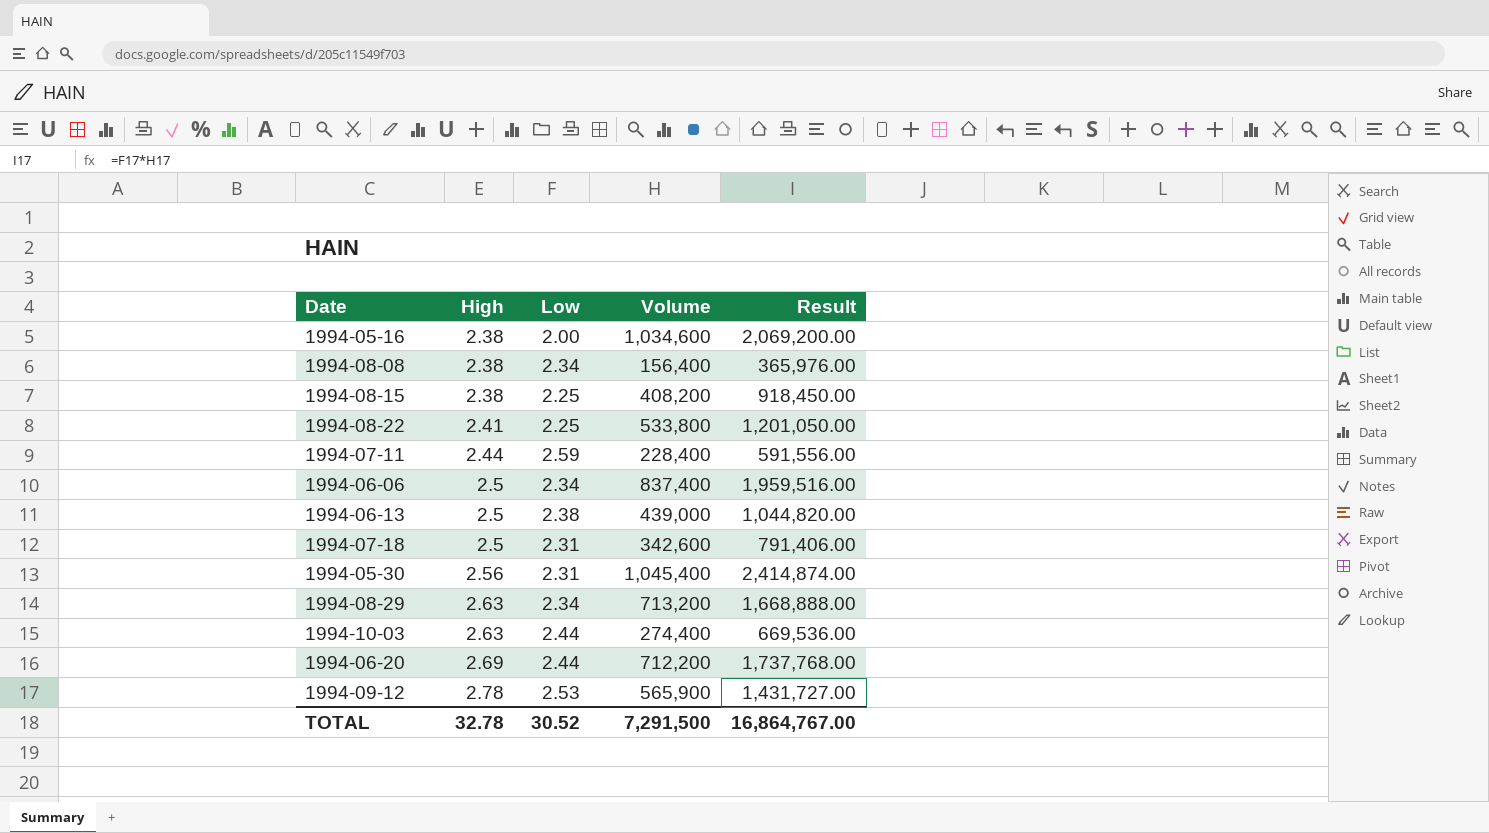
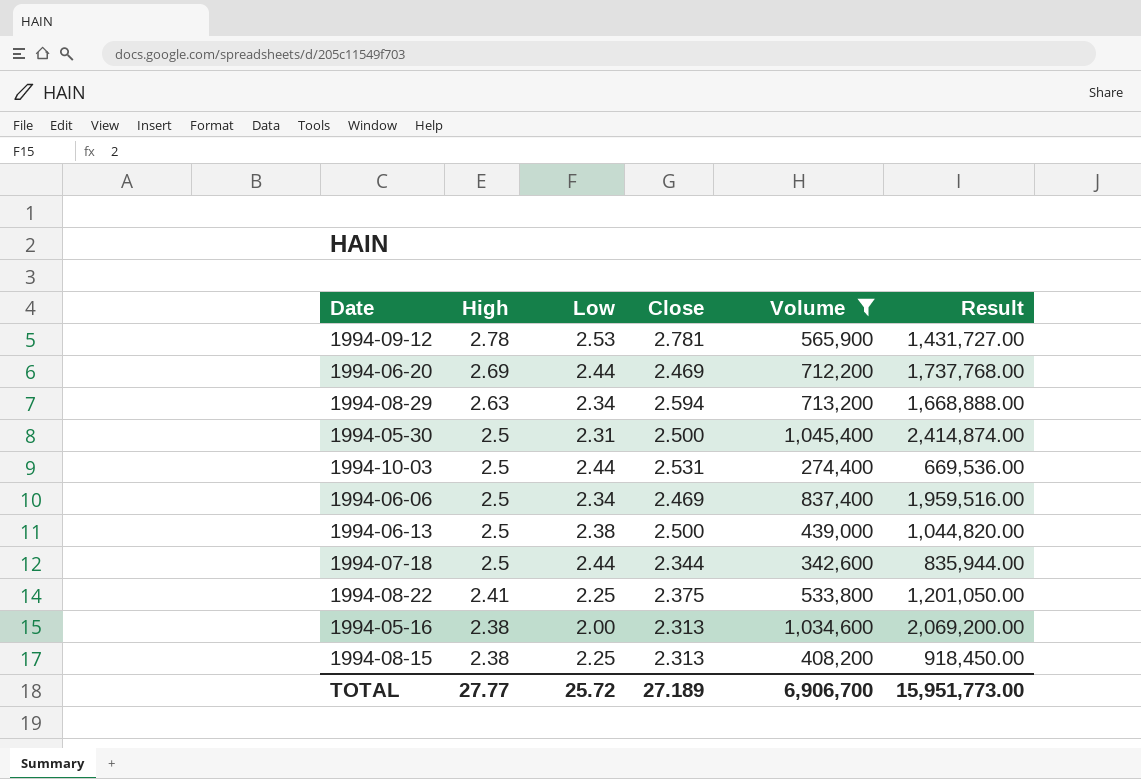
filter: none -> Volume >= 274,400
row order: High ascending -> High descending
column Close | position: none -> 4
1994-05-30 | High: 2.56 -> 2.5
1994-10-03 | High: 2.63 -> 2.5
1994-07-18 | Low: 2.31 -> 2.44
1994-07-18 | Result: 791,406.00 -> 835,944.00
TOTAL | High: 32.78 -> 27.77
TOTAL | Low: 30.52 -> 25.72
TOTAL | Volume: 7,291,500 -> 6,906,700
TOTAL | Result: 16,864,767.00 -> 15,951,773.00

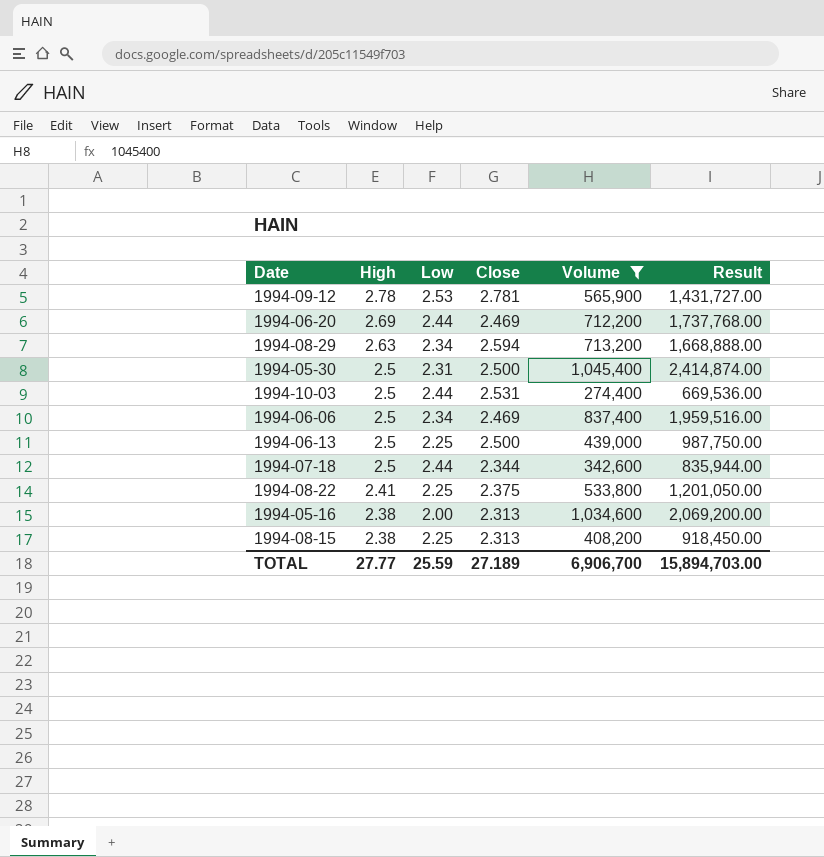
1994-06-13 | Low: 2.38 -> 2.25
1994-06-13 | Result: 1,044,820.00 -> 987,750.00
TOTAL | Low: 25.72 -> 25.59
TOTAL | Result: 15,951,773.00 -> 15,894,703.00

